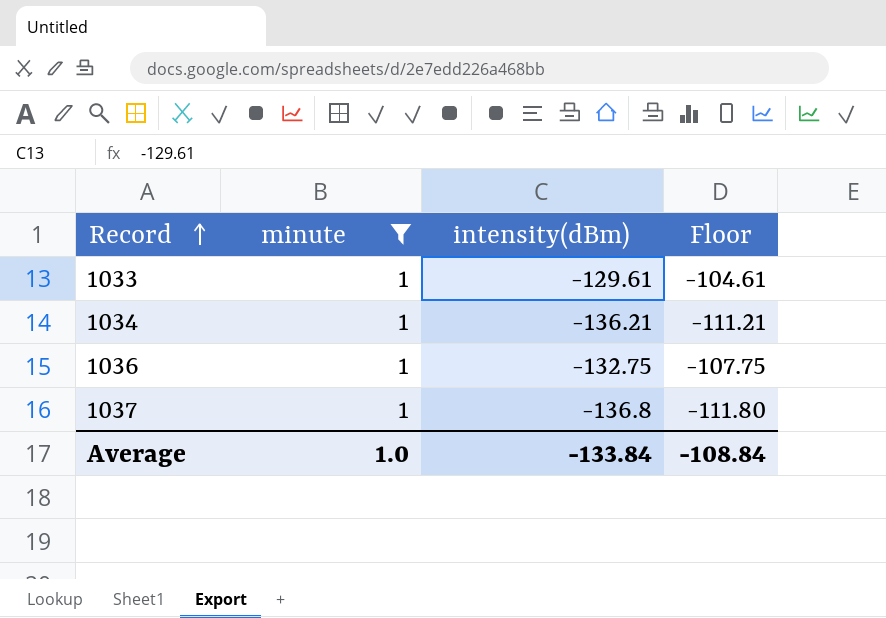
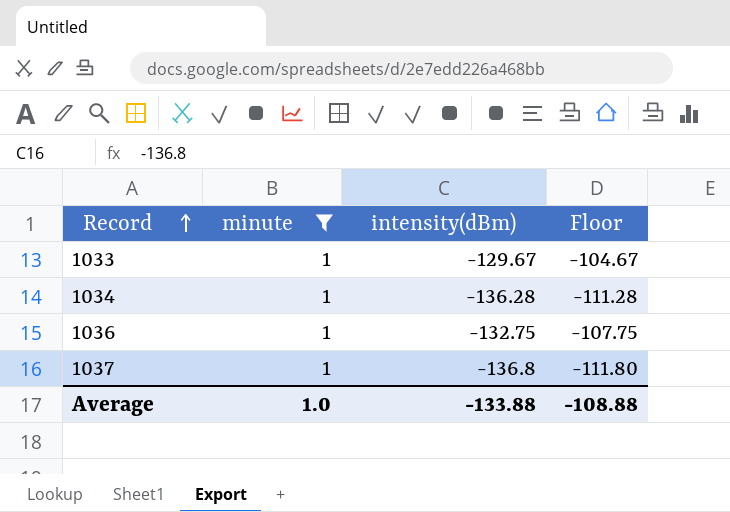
1033 | intensity(dBm): -129.61 -> -129.67
1033 | Floor: -104.61 -> -104.67
1034 | intensity(dBm): -136.21 -> -136.28
1034 | Floor: -111.21 -> -111.28
Average | intensity(dBm): -133.84 -> -133.88
Average | Floor: -108.84 -> -108.88

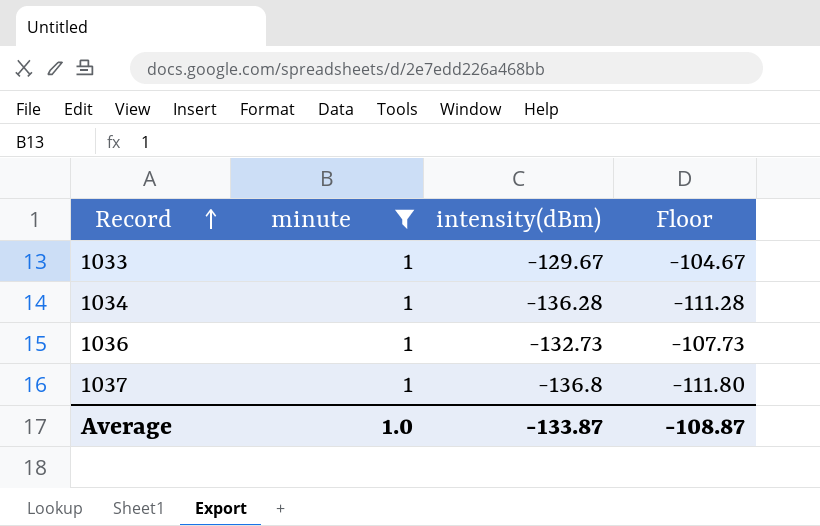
1036 | intensity(dBm): -132.75 -> -132.73
1036 | Floor: -107.75 -> -107.73
Average | intensity(dBm): -133.88 -> -133.87
Average | Floor: -108.88 -> -108.87

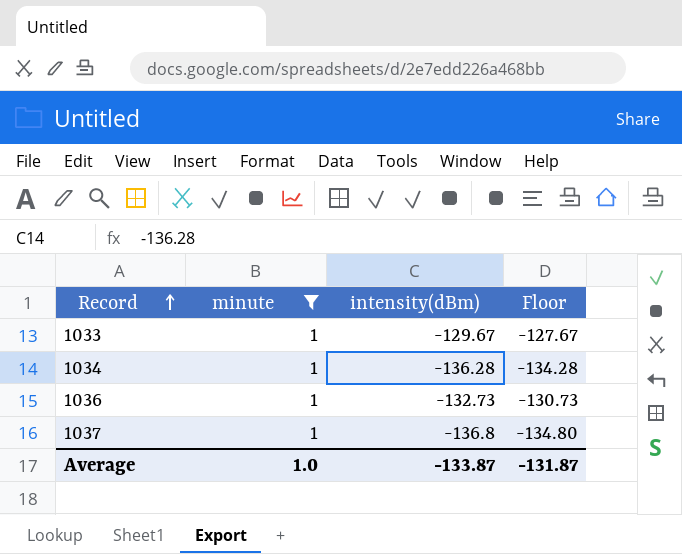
column Floor | formula: [intensity(dBm)] + 25 -> [intensity(dBm)] + 2
Average | Floor: -108.87 -> -131.87

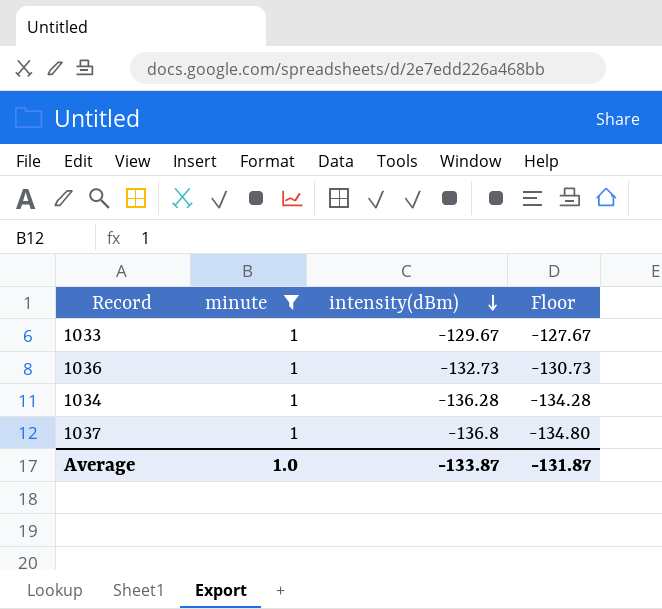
row order: Record ascending -> intensity(dBm) descending

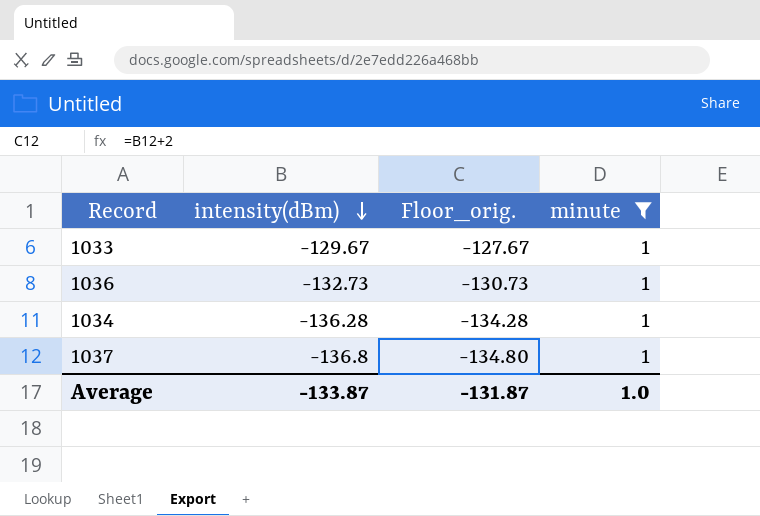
column name: Floor -> Floor_orig.
column minute | position: 2 -> 4

